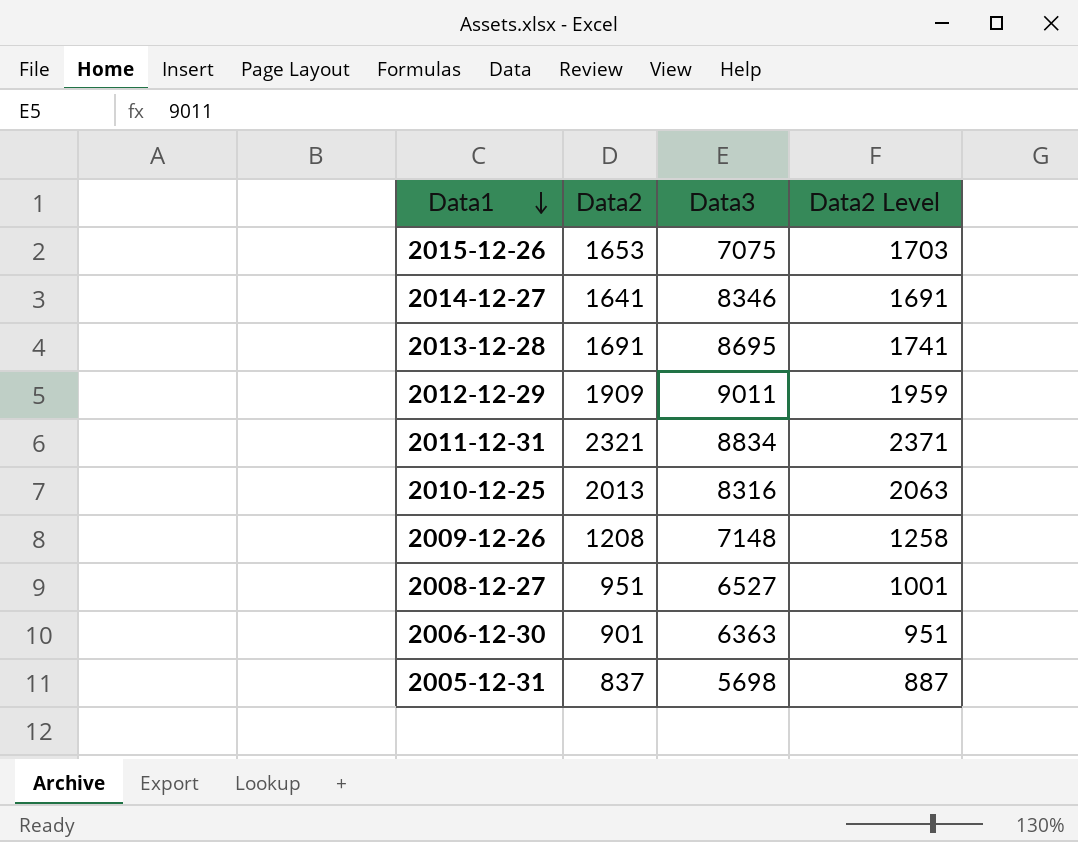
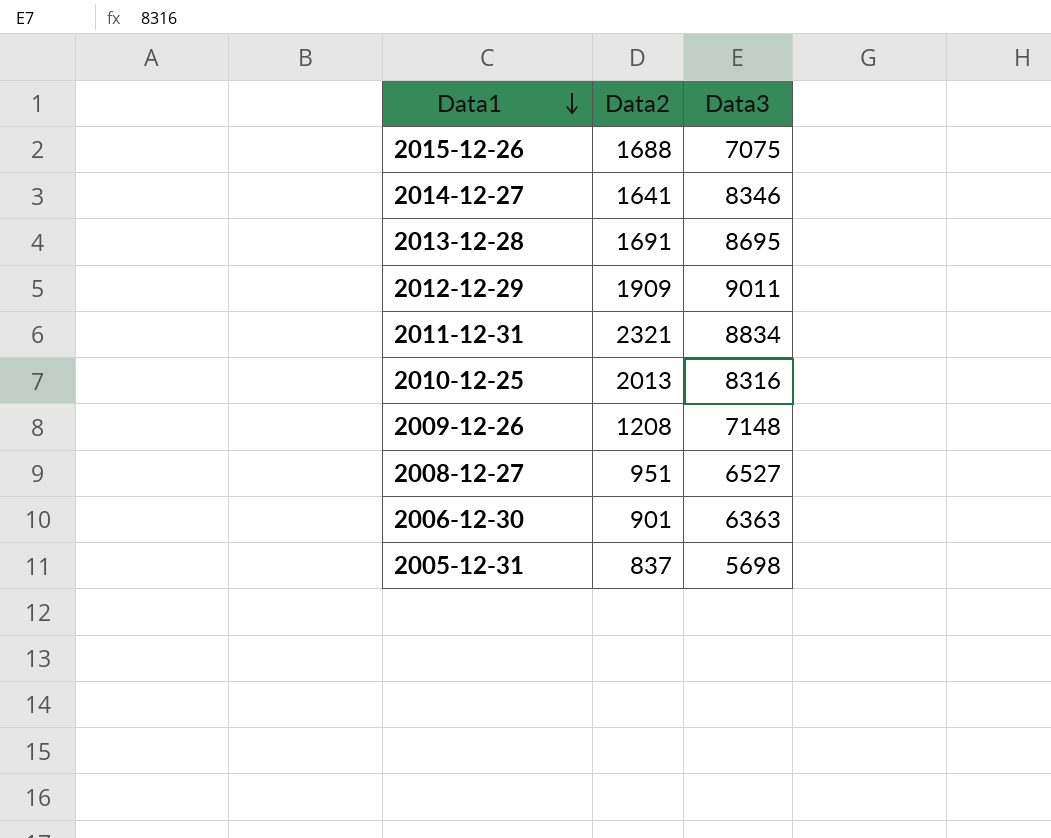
column Data2 Level | formula: [Data2] + 50 -> none
2015-12-26 | Data2: 1653 -> 1688

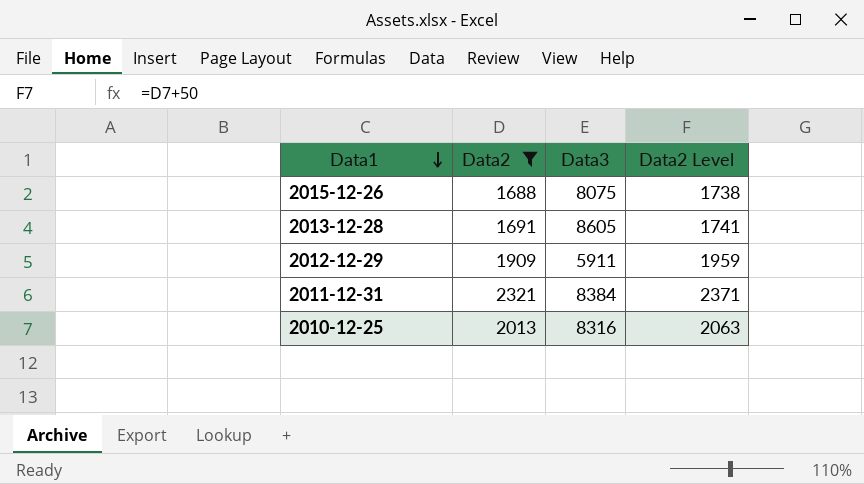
filter: none -> Data2 >= 1688
column Data2 Level | formula: none -> [Data2] + 50
2015-12-26 | Data3: 7075 -> 8075
2013-12-28 | Data3: 8695 -> 8605
2012-12-29 | Data3: 9011 -> 5911
2011-12-31 | Data3: 8834 -> 8384

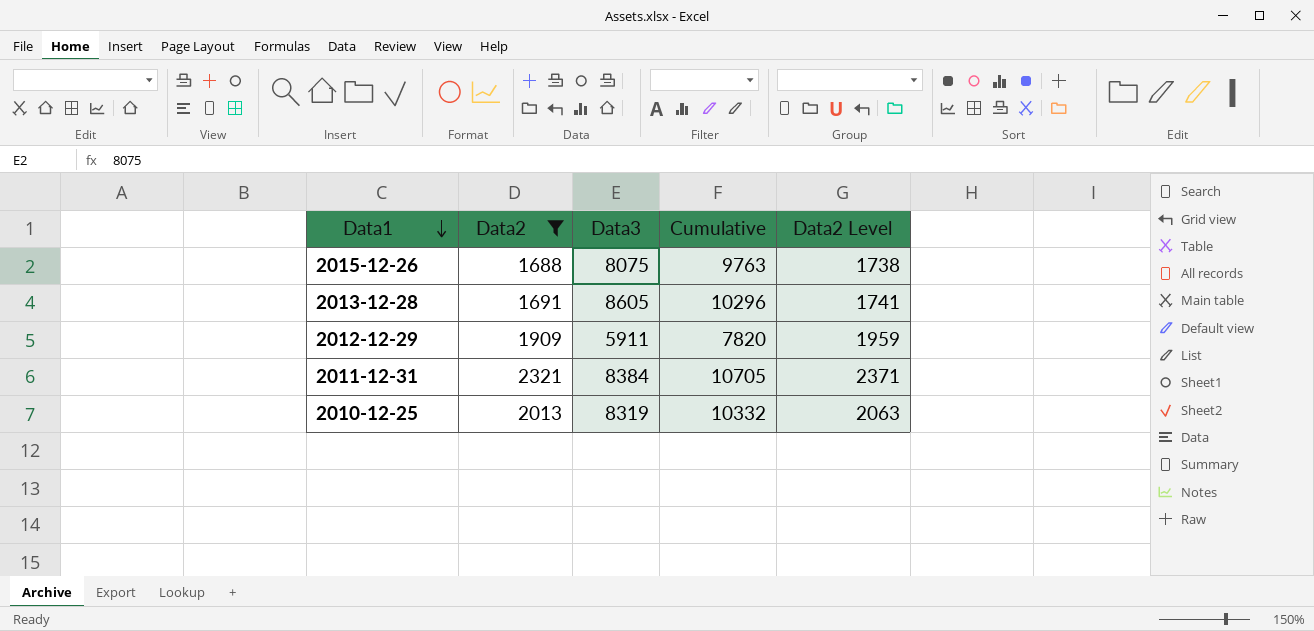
column Cumulative | formula: none -> [Data2] + [Data3]
2010-12-25 | Data3: 8316 -> 8319

